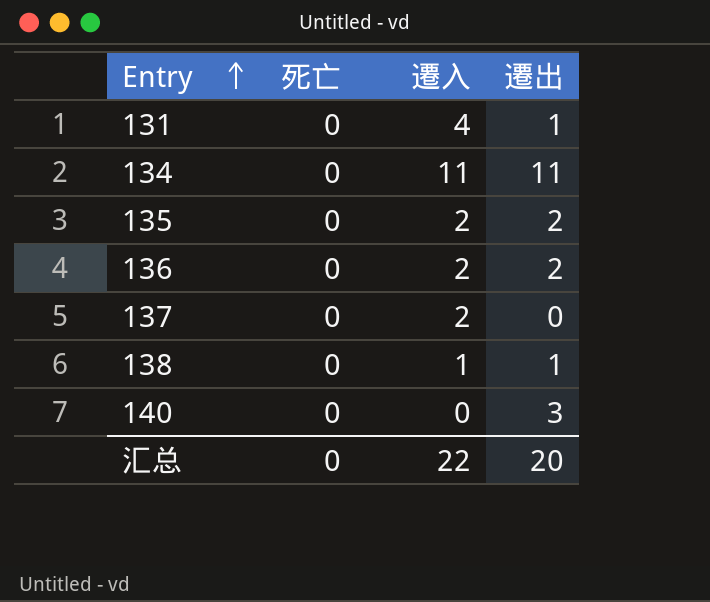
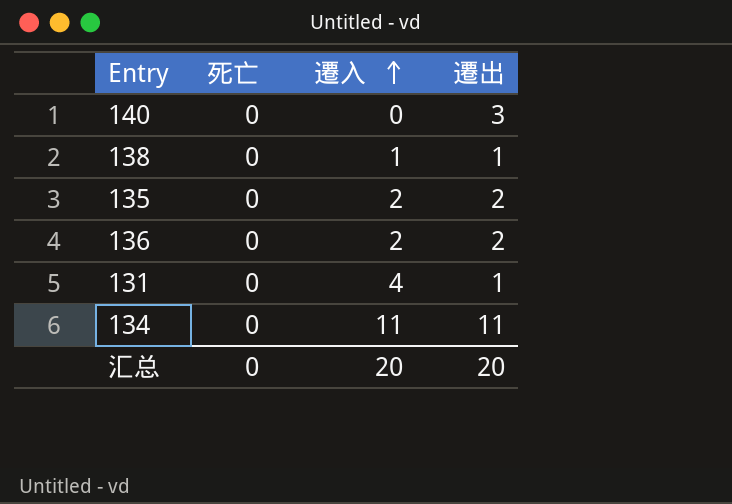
row order: Entry ascending -> 遷入 ascending
row 137: 0 | 2 | 0 -> none
汇总 | 遷入: 22 -> 20

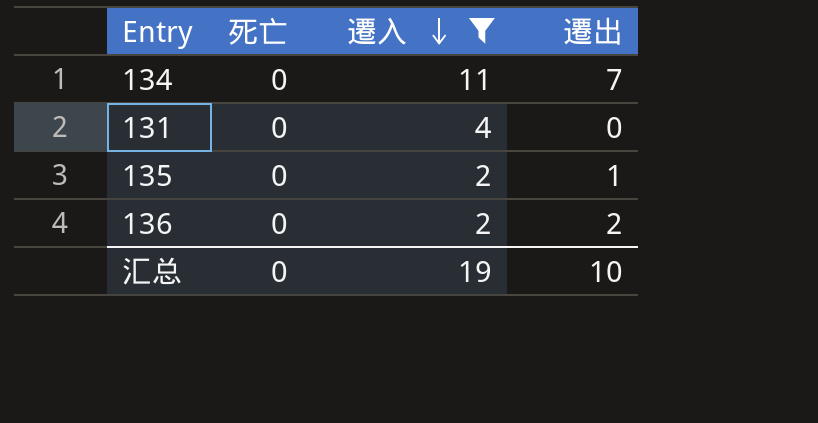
filter: none -> 遷入 >= 2
row order: 遷入 ascending -> 遷入 descending
134 | 遷出: 11 -> 7
131 | 遷出: 1 -> 0
135 | 遷出: 2 -> 1
汇总 | 遷入: 20 -> 19
汇总 | 遷出: 20 -> 10

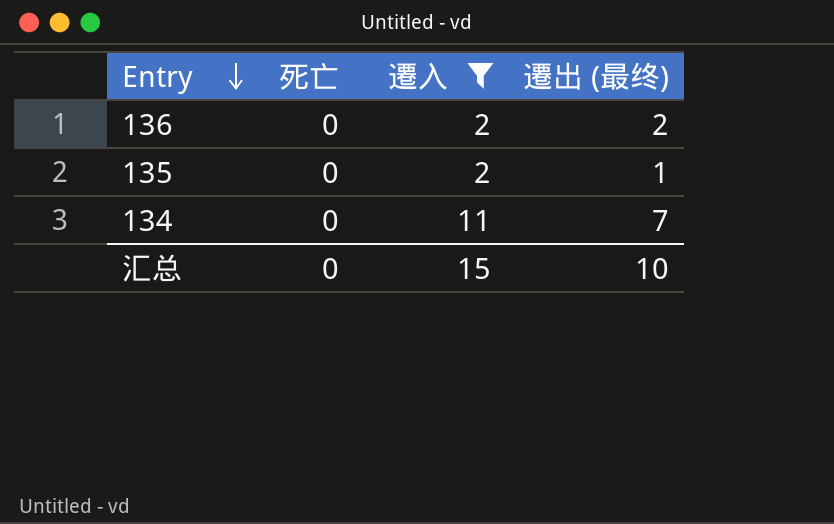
row order: 遷入 descending -> Entry descending
column name: 遷出 -> 遷出 (最终)
row 131: 0 | 4 | 0 -> none
汇总 | 遷入: 19 -> 15

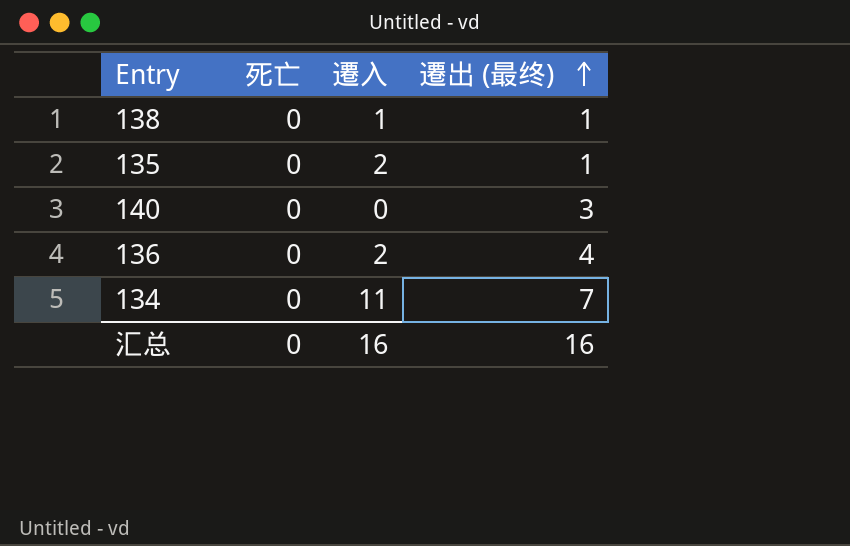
filter: 遷入 >= 2 -> none
row order: Entry descending -> 遷出 (最终) ascending
136 | 遷出 (最终): 2 -> 4
汇总 | 遷入: 15 -> 16
汇总 | 遷出 (最终): 10 -> 16

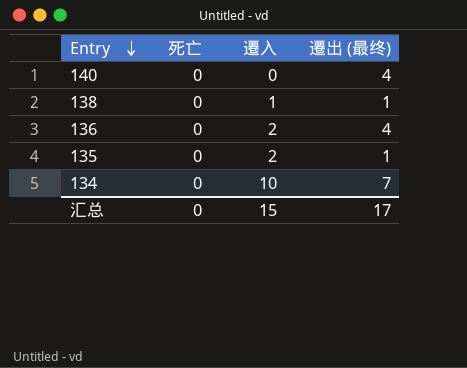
row order: 遷出 (最终) ascending -> Entry descending
140 | 遷出 (最终): 3 -> 4
134 | 遷入: 11 -> 10
汇总 | 遷入: 16 -> 15
汇总 | 遷出 (最终): 16 -> 17

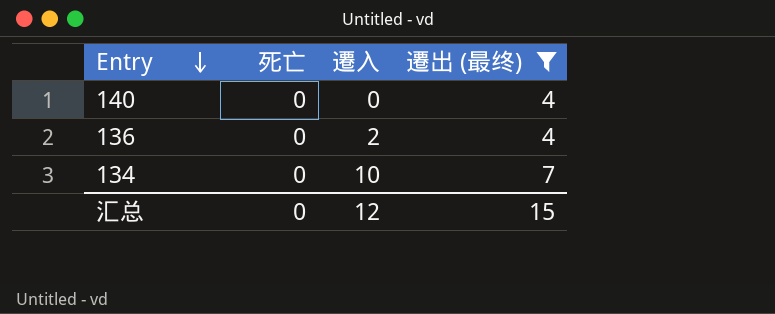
filter: none -> 遷出 (最终) != 1
汇总 | 遷入: 15 -> 12
汇总 | 遷出 (最终): 17 -> 15

